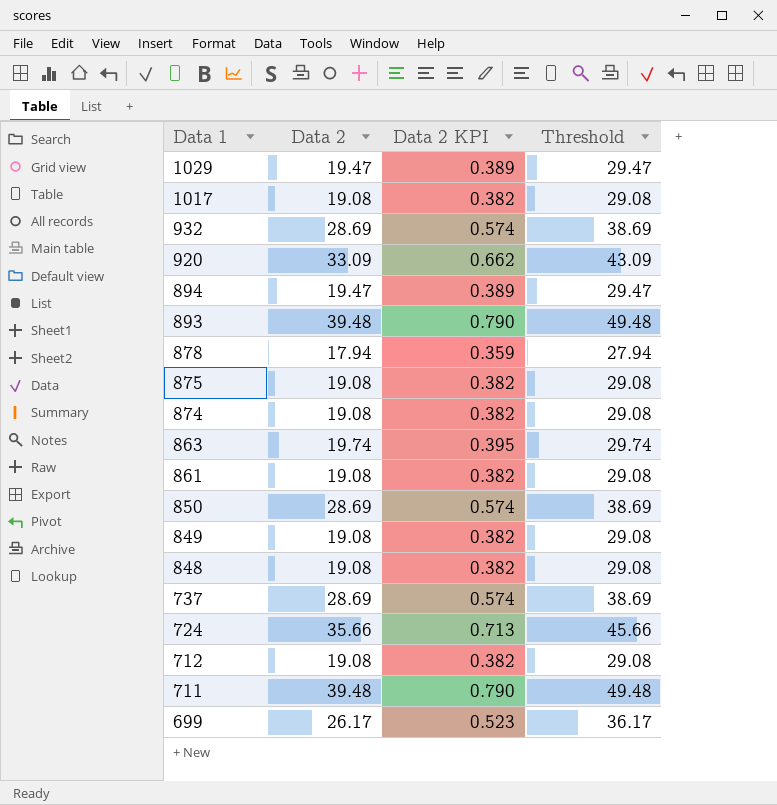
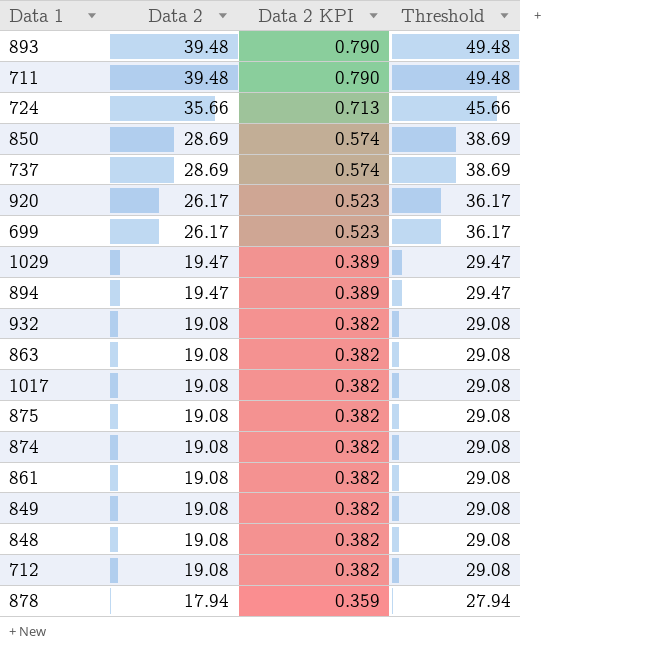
row order: Data 1 descending -> Data 2 descending
920 | Data 2: 33.09 -> 26.17
920 | Data 2 KPI: 0.662 -> 0.523
920 | Threshold: 43.09 -> 36.17
932 | Data 2: 28.69 -> 19.08
932 | Data 2 KPI: 0.574 -> 0.382
932 | Threshold: 38.69 -> 29.08
863 | Data 2: 19.74 -> 19.08
863 | Data 2 KPI: 0.395 -> 0.382
863 | Threshold: 29.74 -> 29.08

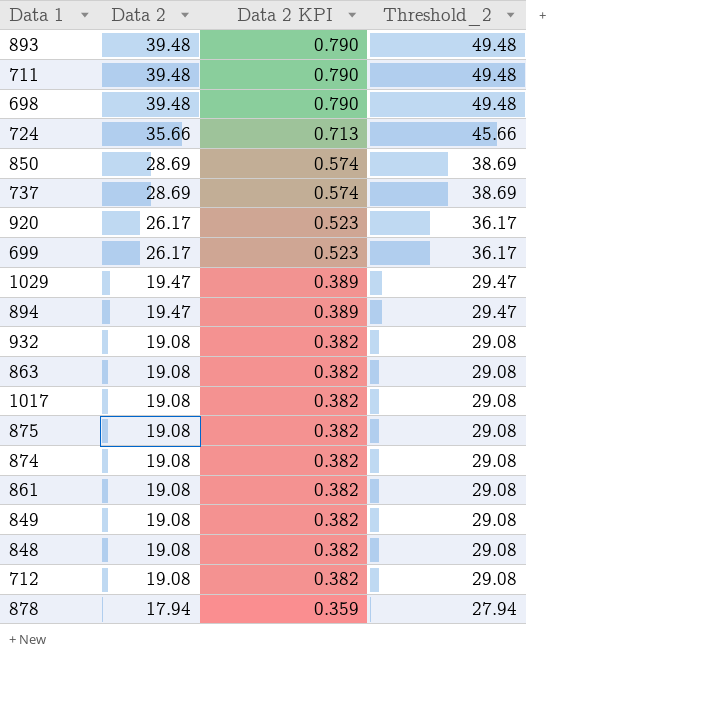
column name: Threshold -> Threshold_2
row 698: none -> 39.48 | 0.790 | 49.48

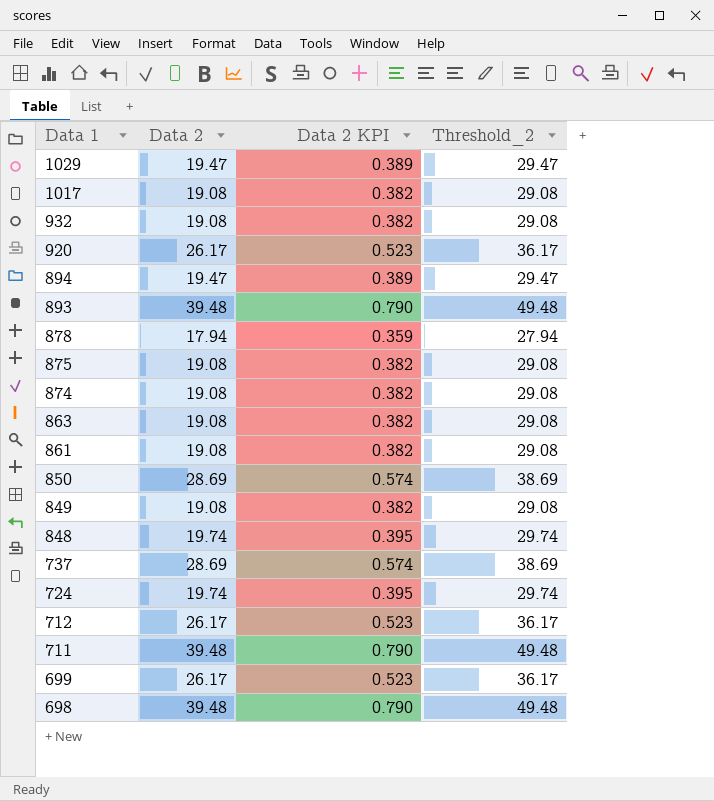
row order: Data 2 descending -> Data 1 descending
848 | Data 2: 19.08 -> 19.74
848 | Data 2 KPI: 0.382 -> 0.395
848 | Threshold_2: 29.08 -> 29.74
724 | Data 2: 35.66 -> 19.74
724 | Data 2 KPI: 0.713 -> 0.395
724 | Threshold_2: 45.66 -> 29.74
712 | Data 2: 19.08 -> 26.17
712 | Data 2 KPI: 0.382 -> 0.523
712 | Threshold_2: 29.08 -> 36.17

